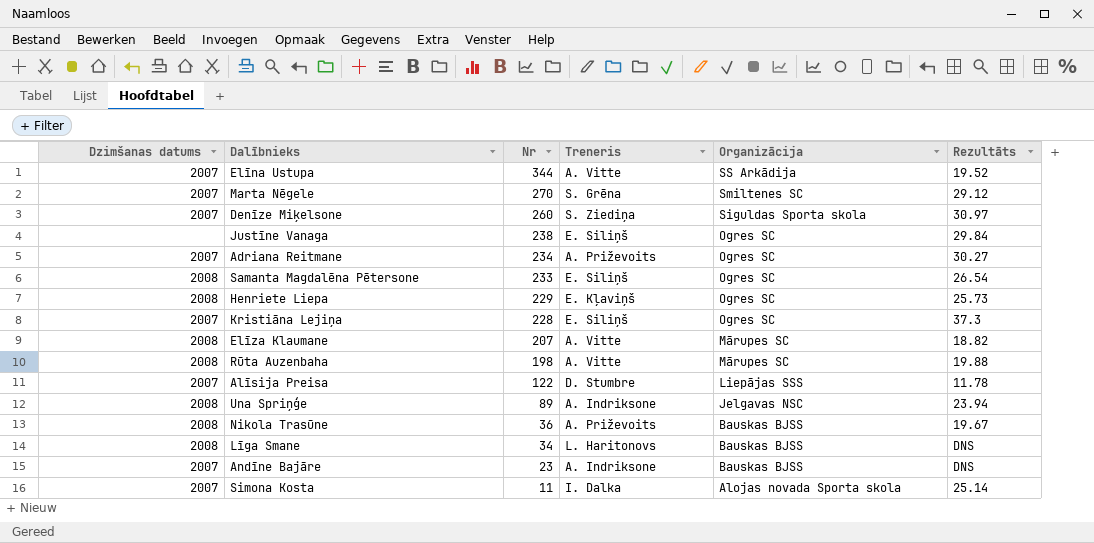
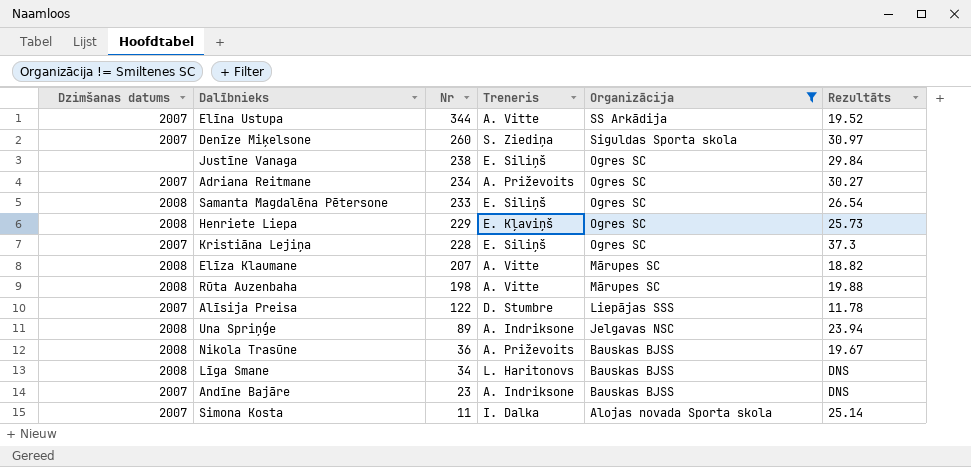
filter: none -> Organizācija != Smiltenes SC

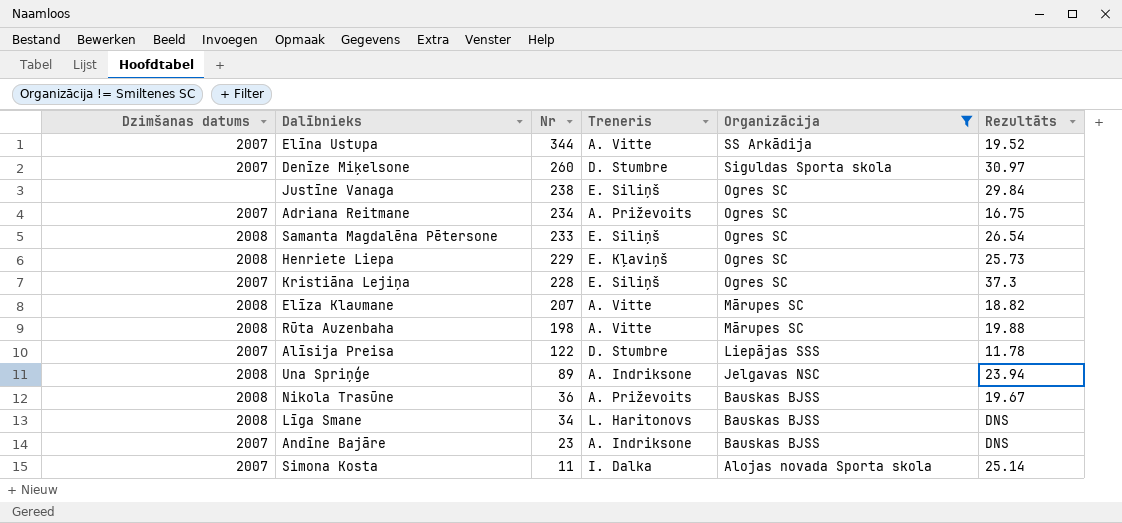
Denīze Miķelsone | Treneris: S. Ziediņa -> D. Stumbre
Adriana Reitmane | Rezultāts: 30.27 -> 16.75

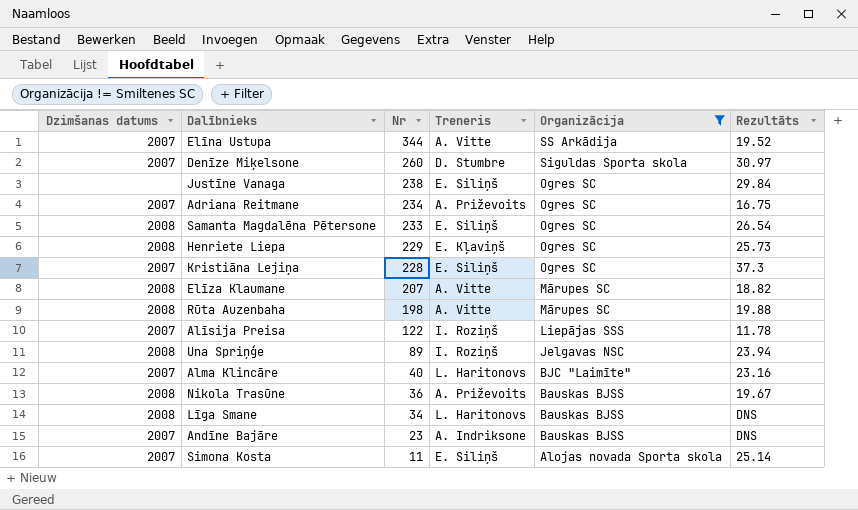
Alīsija Preisa | Treneris: D. Stumbre -> I. Roziņš
Una Spriņģe | Treneris: A. Indriksone -> I. Roziņš
row Alma Klincāre: none -> 2007 | 40 | L. Haritonovs | BJC "Laimīte" | 23.16
Simona Kosta | Treneris: I. Dalka -> E. Siliņš

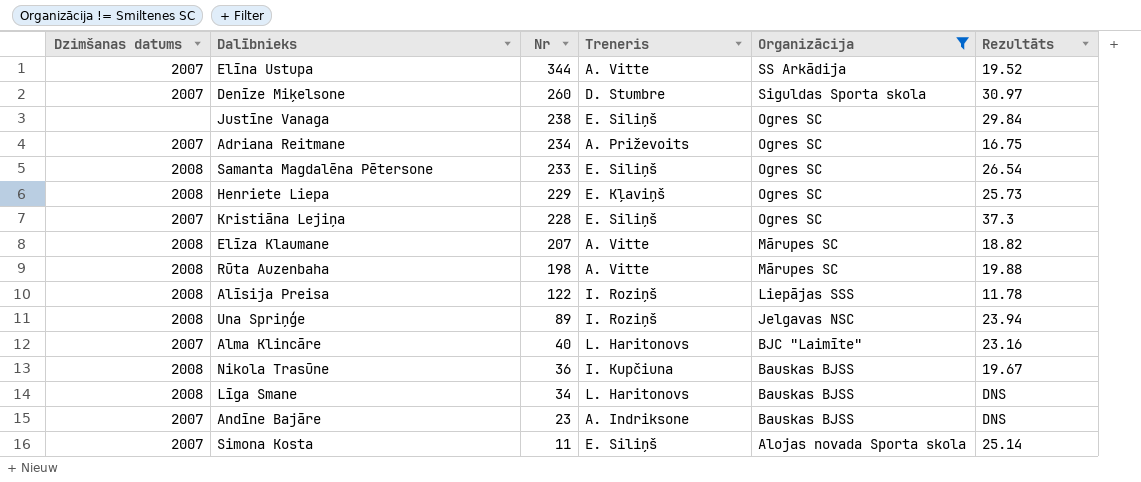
Alīsija Preisa | Dzimšanas datums: 2007 -> 2008
Nikola Trasūne | Treneris: A. Priževoits -> I. Kupčiuna

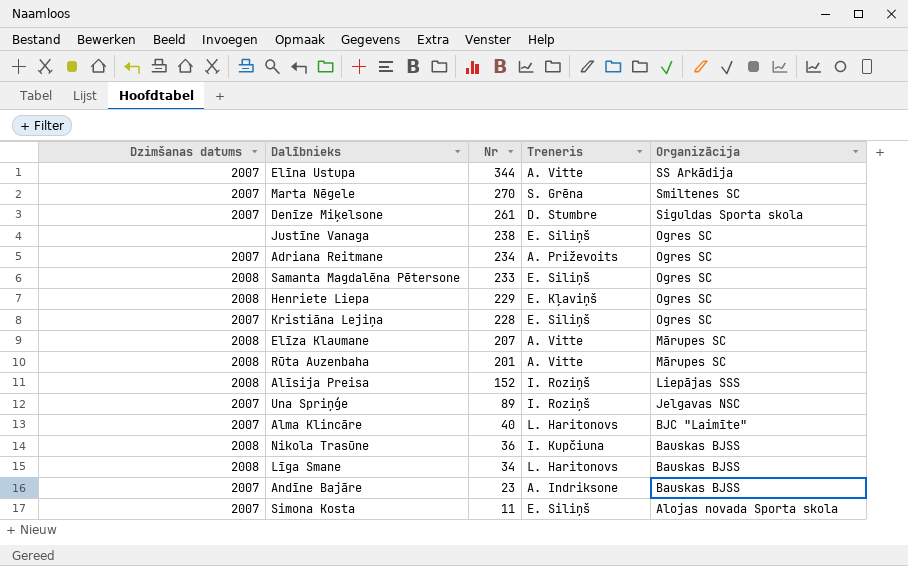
filter: Organizācija != Smiltenes SC -> none
column Rezultāts | position: 6 -> none
Denīze Miķelsone | Nr: 260 -> 261
Rūta Auzenbaha | Nr: 198 -> 201
Alīsija Preisa | Nr: 122 -> 152
Una Spriņģe | Dzimšanas datums: 2008 -> 2007

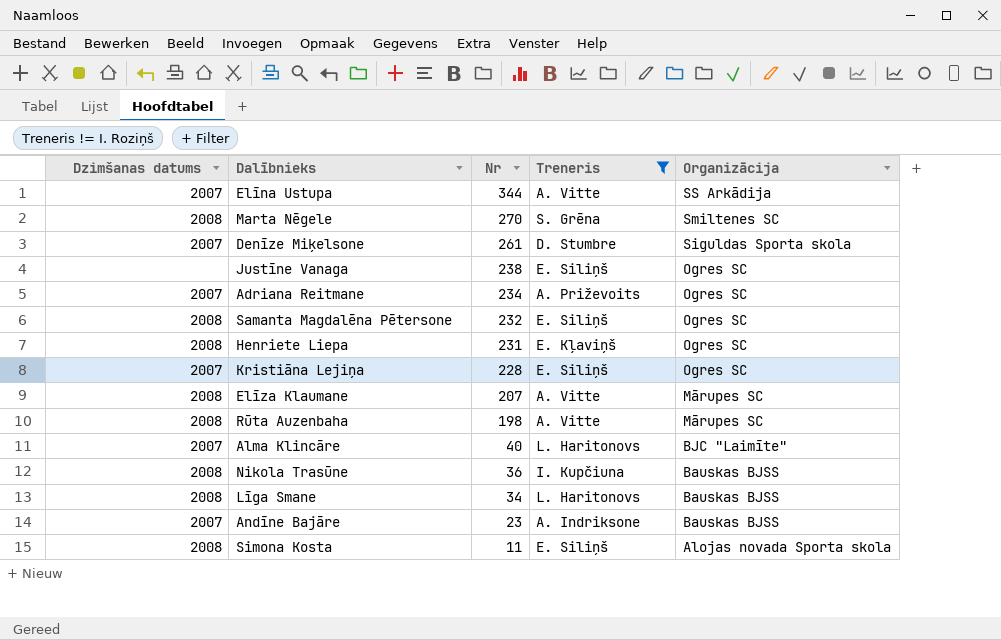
filter: none -> Treneris != I. Roziņš
Marta Nēgele | Dzimšanas datums: 2007 -> 2008
Samanta Magdalēna Pētersone | Nr: 233 -> 232
Henriete Liepa | Nr: 229 -> 231
Rūta Auzenbaha | Nr: 201 -> 198
Simona Kosta | Dzimšanas datums: 2007 -> 2008

